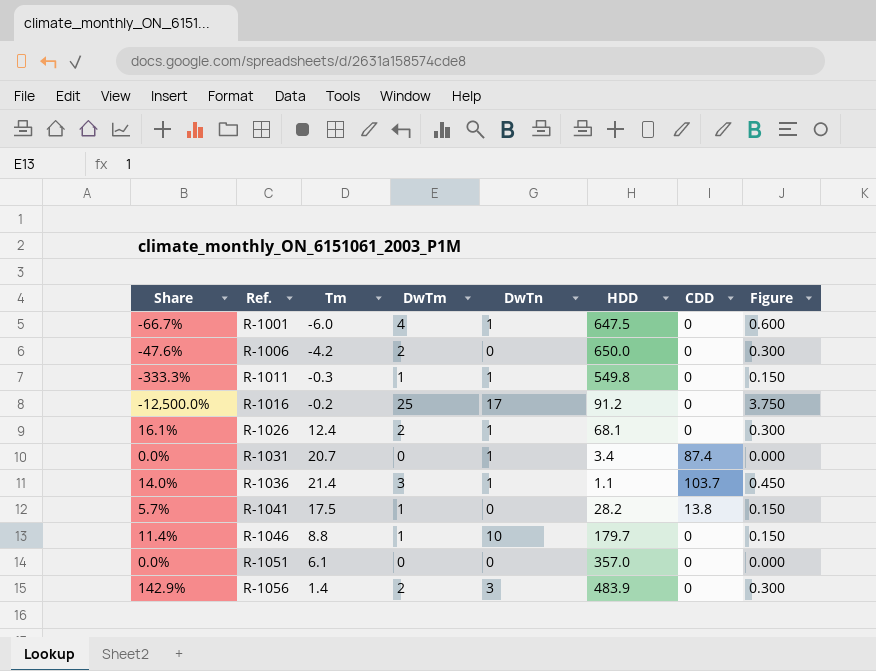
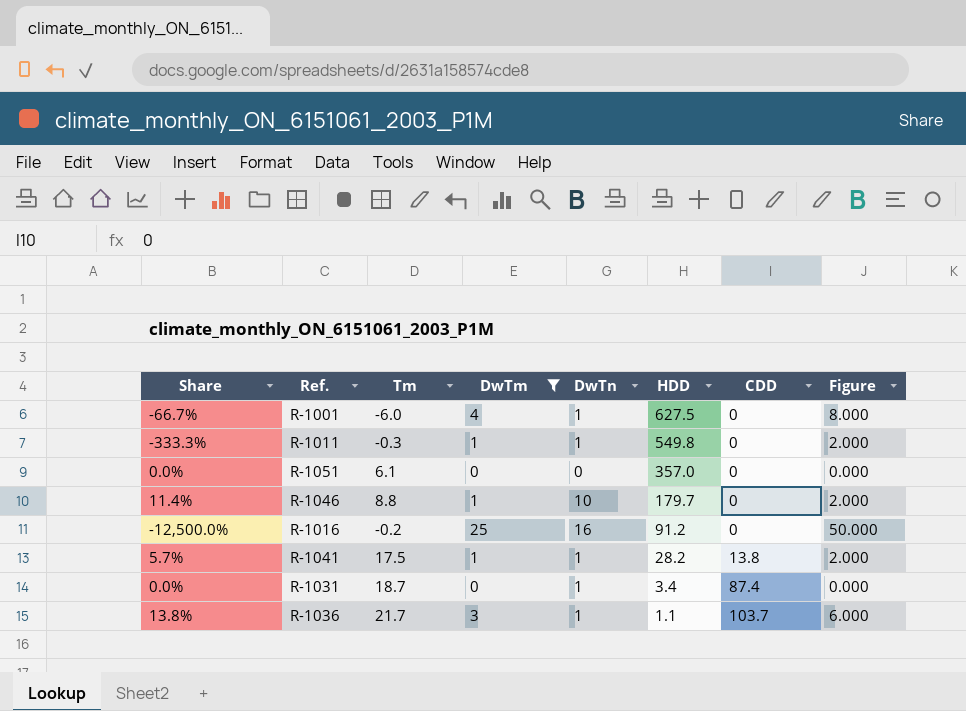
filter: none -> DwTm != 2
row order: Ref. ascending -> HDD descending
column Figure | formula: [DwTm] * 0.15 -> [DwTm] * 2
R-1001 | HDD: 647.5 -> 627.5
R-1016 | DwTn: 17 -> 16
R-1041 | DwTn: 0 -> 1
R-1031 | Tm: 20.7 -> 18.7
R-1036 | Share: 14.0% -> 13.8%
R-1036 | Tm: 21.4 -> 21.7

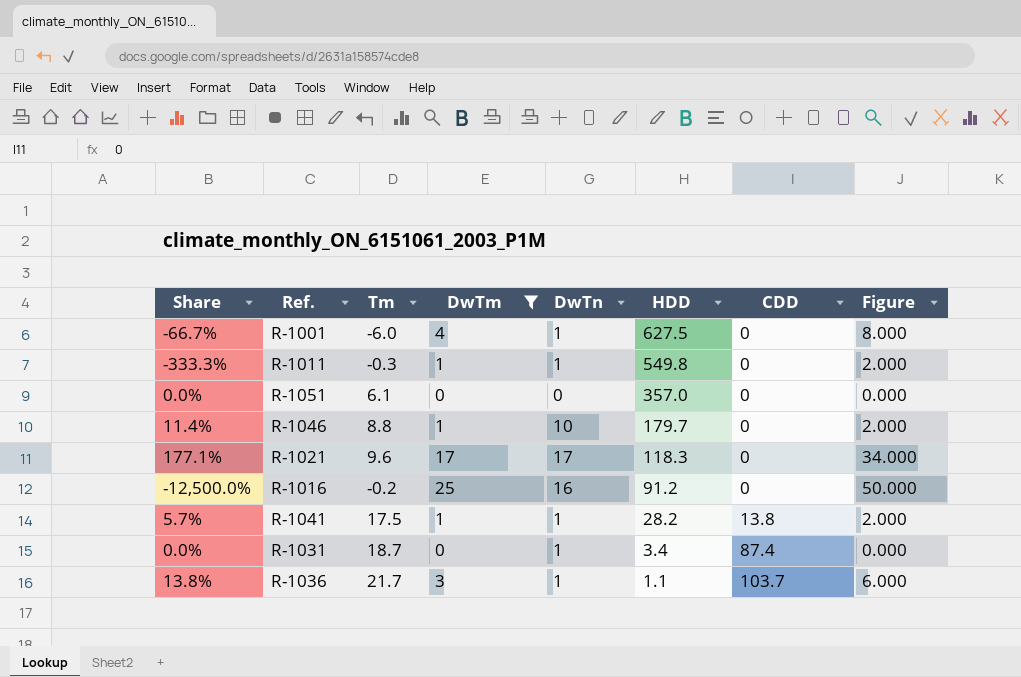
row R-1021: none -> 177.1% | 9.6 | 17 | 17 | 118.3 | 0 | 34.000

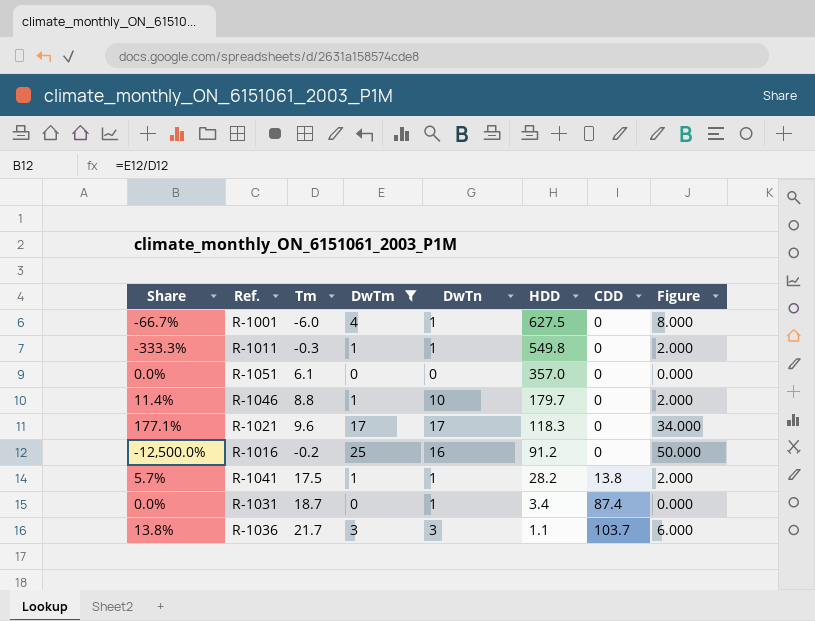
R-1036 | DwTn: 1 -> 3

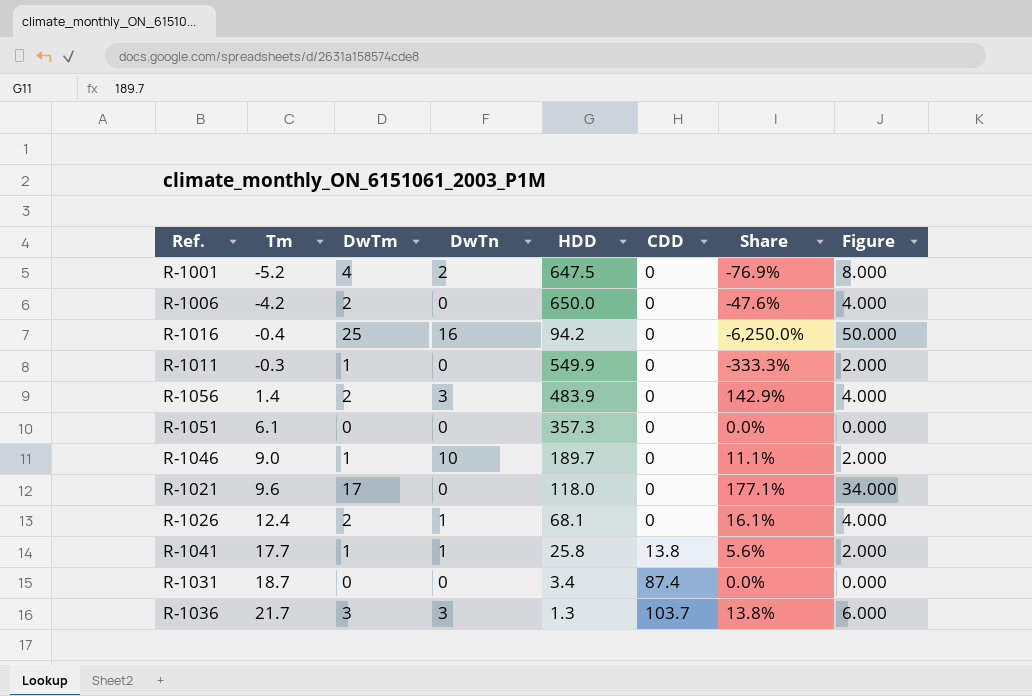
filter: DwTm != 2 -> none
row order: HDD descending -> Tm ascending
column Share | position: 1 -> 7
R-1001 | Tm: -6.0 -> -5.2
R-1001 | DwTn: 1 -> 2
R-1001 | HDD: 627.5 -> 647.5
R-1001 | Share: -66.7% -> -76.9%
R-1016 | Tm: -0.2 -> -0.4
R-1016 | HDD: 91.2 -> 94.2
R-1016 | Share: -12,500.0% -> -6,250.0%
R-1011 | DwTn: 1 -> 0
R-1011 | HDD: 549.8 -> 549.9
R-1051 | HDD: 357.0 -> 357.3
R-1046 | Tm: 8.8 -> 9.0
R-1046 | HDD: 179.7 -> 189.7
R-1046 | Share: 11.4% -> 11.1%
R-1021 | DwTn: 17 -> 0
R-1021 | HDD: 118.3 -> 118.0
R-1041 | Tm: 17.5 -> 17.7
R-1041 | HDD: 28.2 -> 25.8
R-1041 | Share: 5.7% -> 5.6%
R-1031 | DwTn: 1 -> 0
R-1036 | HDD: 1.1 -> 1.3

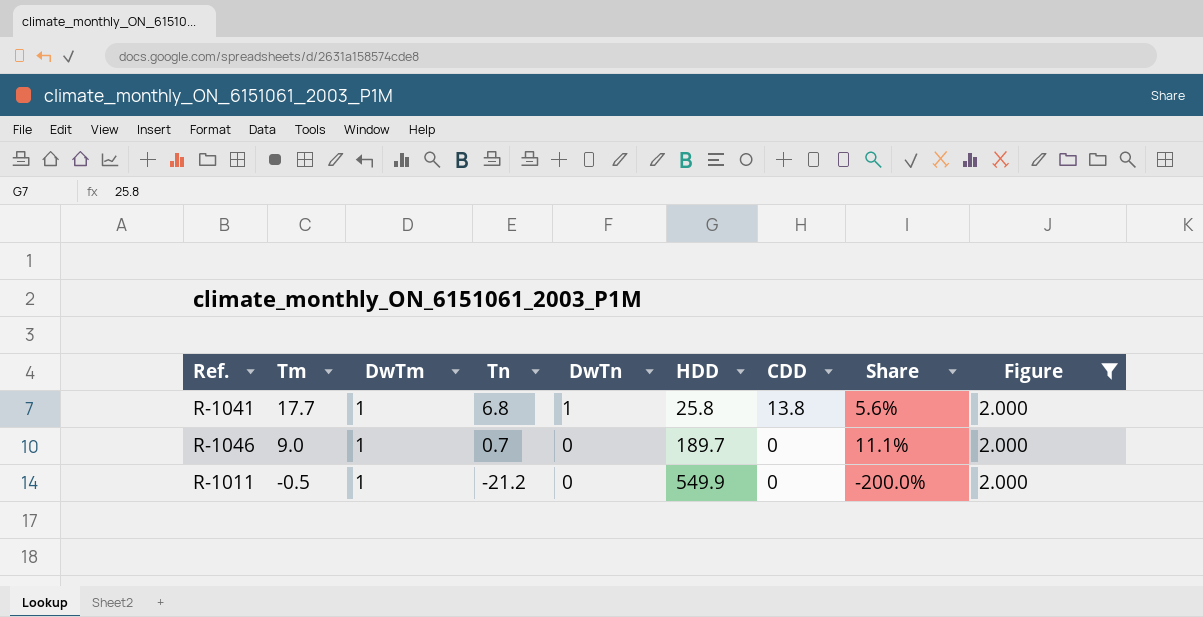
filter: none -> Figure = 2.000
row order: Tm ascending -> Tm descending
column Tn | position: none -> 4
R-1046 | DwTn: 10 -> 0
R-1011 | Tm: -0.3 -> -0.5
R-1011 | Share: -333.3% -> -200.0%

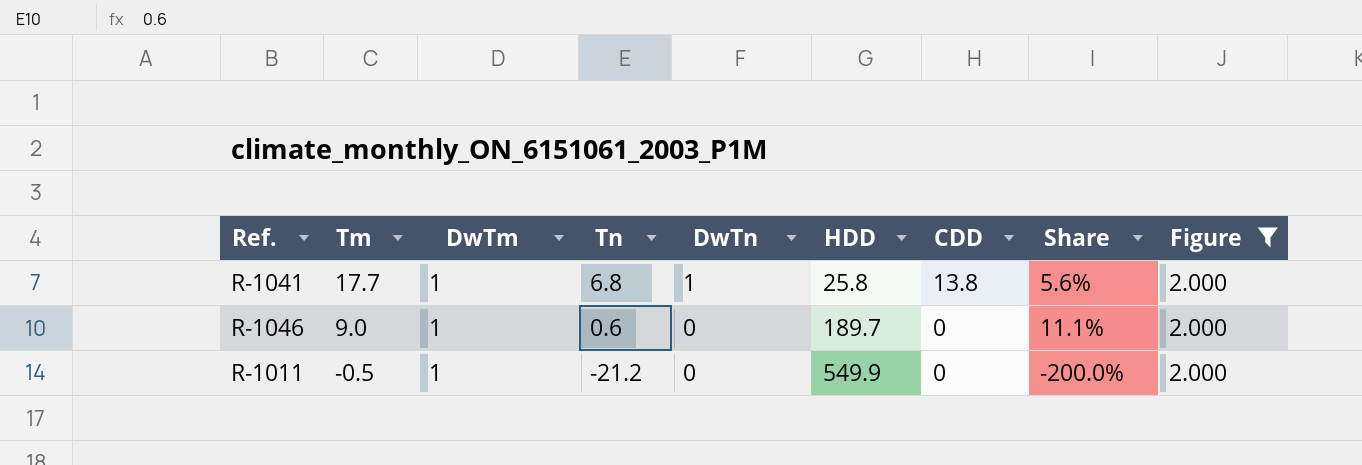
R-1046 | Tn: 0.7 -> 0.6

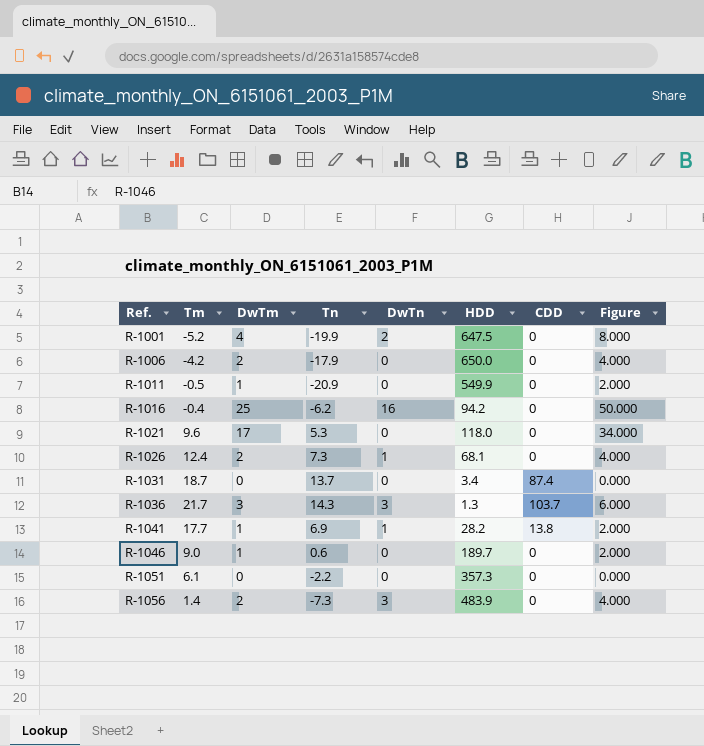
filter: Figure = 2.000 -> none
row order: Tm descending -> Ref. ascending
column Share | formula: [DwTm] / [Tm] -> none
R-1011 | Tn: -21.2 -> -20.9
R-1041 | Tn: 6.8 -> 6.9
R-1041 | HDD: 25.8 -> 28.2

